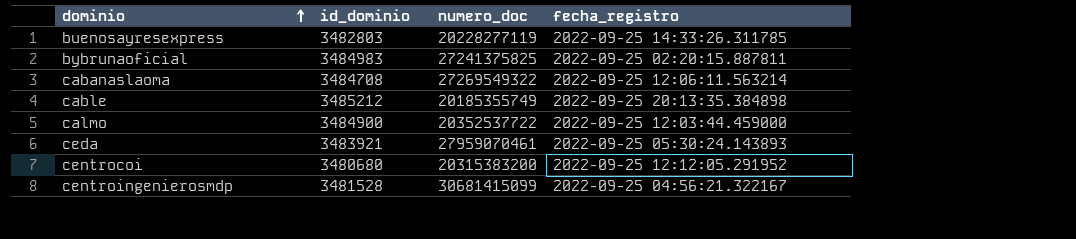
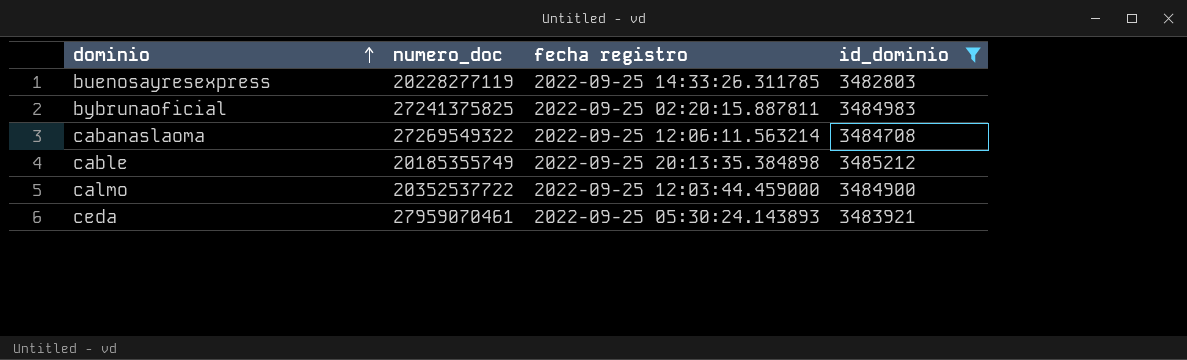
filter: none -> id_dominio >= 3482803
column name: fecha_registro -> fecha registro
column id_dominio | position: 2 -> 4

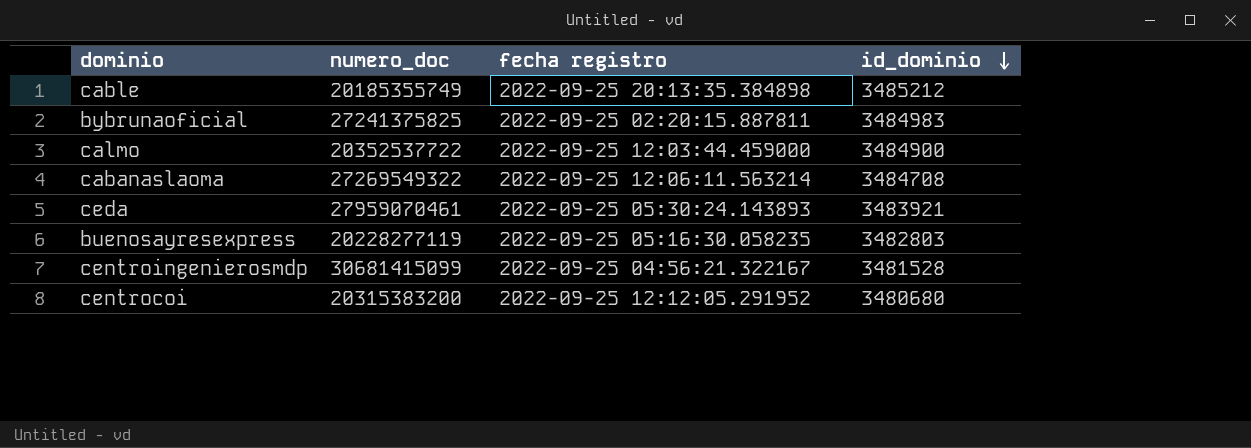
filter: id_dominio >= 3482803 -> none
row order: dominio ascending -> id_dominio descending
buenosayresexpress | fecha registro: 2022-09-25 14:33:26.311785 -> 2022-09-25 05:16:30.058235

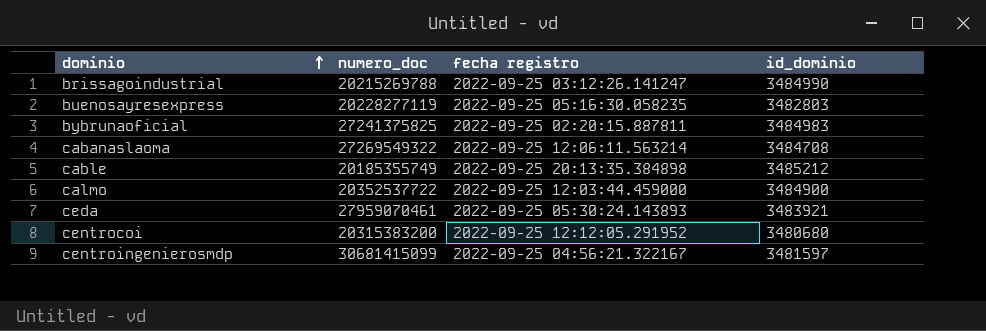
row order: id_dominio descending -> dominio ascending
row brissagoindustrial: none -> 20215269788 | 2022-09-25 03:12:26.141247 | 3484990
centroingenierosmdp | id_dominio: 3481528 -> 3481597

